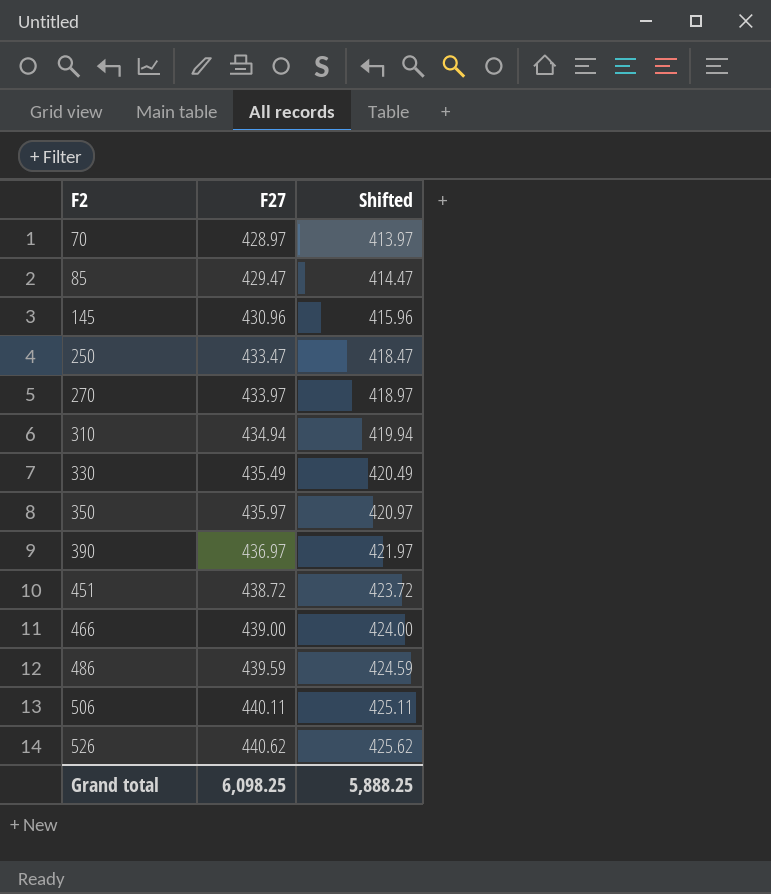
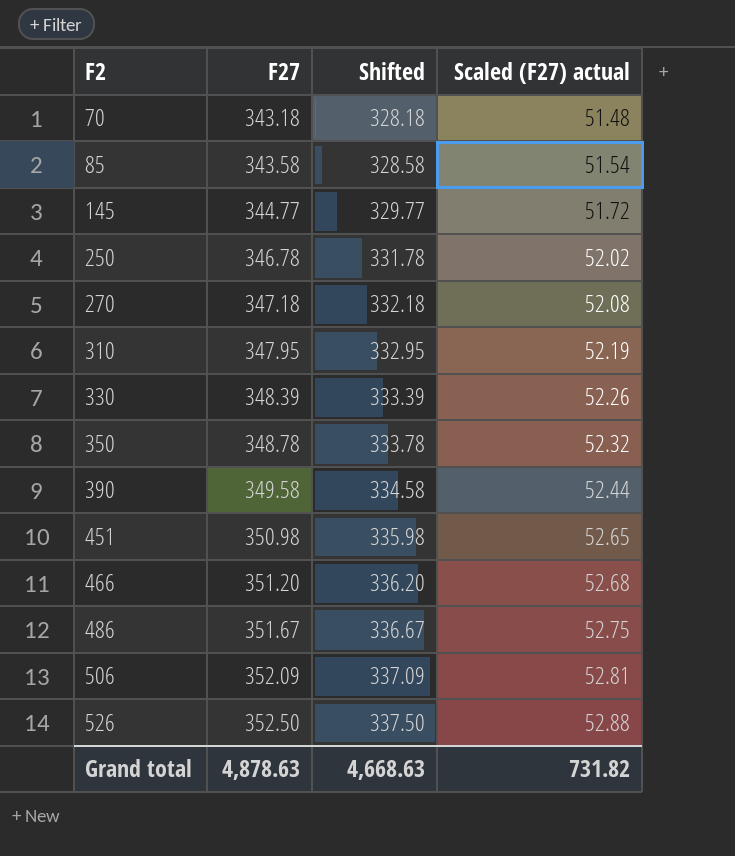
column Scaled (F27) actual | formula: none -> [F27] * 0.15
70 | F27: 428.97 -> 343.18
70 | Shifted: 413.97 -> 328.18
85 | F27: 429.47 -> 343.58
85 | Shifted: 414.47 -> 328.58
145 | F27: 430.96 -> 344.77
145 | Shifted: 415.96 -> 329.77
250 | F27: 433.47 -> 346.78
250 | Shifted: 418.47 -> 331.78
270 | F27: 433.97 -> 347.18
270 | Shifted: 418.97 -> 332.18
310 | F27: 434.94 -> 347.95
310 | Shifted: 419.94 -> 332.95
330 | F27: 435.49 -> 348.39
330 | Shifted: 420.49 -> 333.39
350 | F27: 435.97 -> 348.78
350 | Shifted: 420.97 -> 333.78
390 | F27: 436.97 -> 349.58
390 | Shifted: 421.97 -> 334.58
451 | F27: 438.72 -> 350.98
451 | Shifted: 423.72 -> 335.98
466 | F27: 439.00 -> 351.20
466 | Shifted: 424.00 -> 336.20
486 | F27: 439.59 -> 351.67
486 | Shifted: 424.59 -> 336.67
506 | F27: 440.11 -> 352.09
506 | Shifted: 425.11 -> 337.09
526 | F27: 440.62 -> 352.50
526 | Shifted: 425.62 -> 337.50
Grand total | F27: 6,098.25 -> 4,878.63
Grand total | Shifted: 5,888.25 -> 4,668.63

